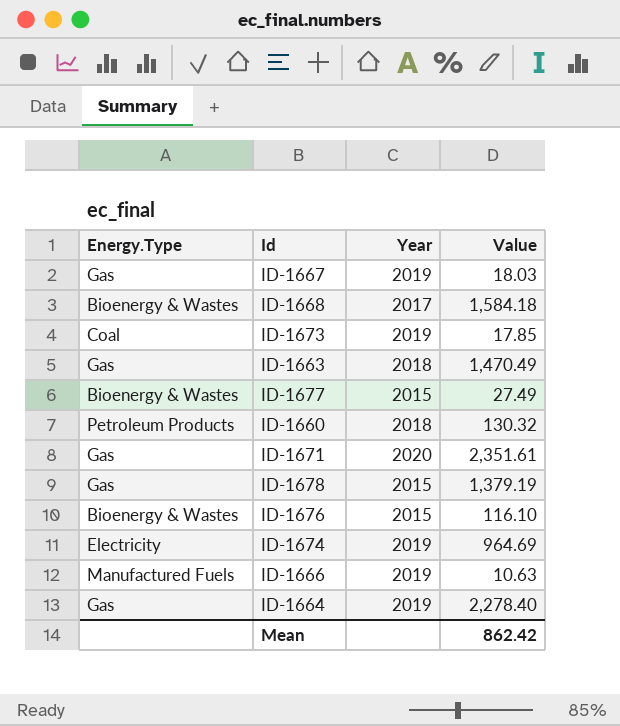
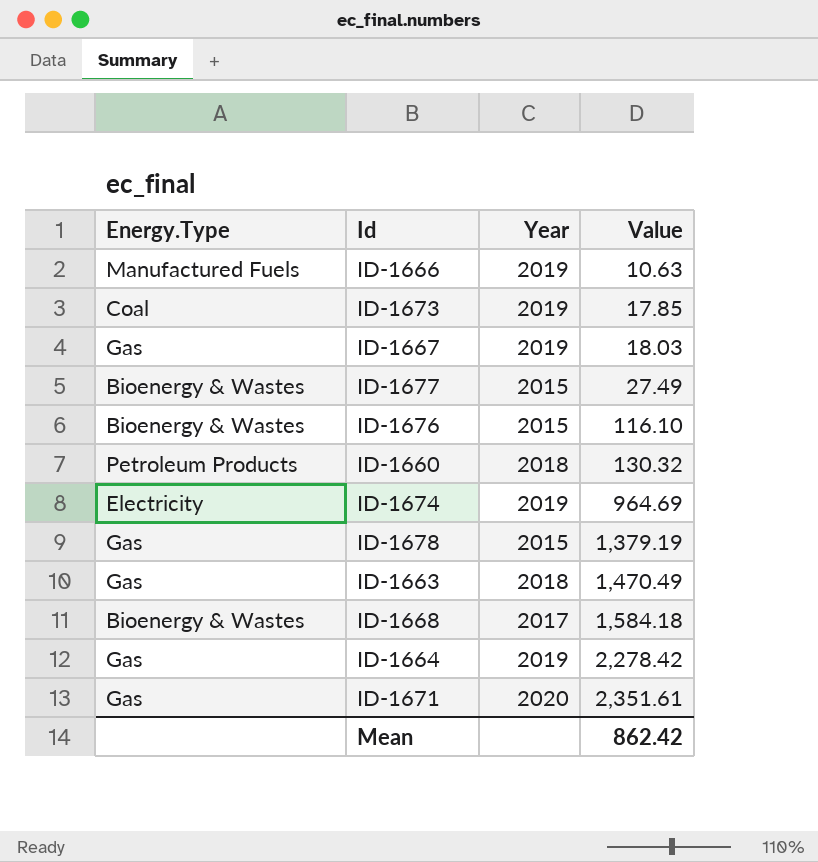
row order: none -> Value ascending
ID-1664 | Value: 2,278.40 -> 2,278.42

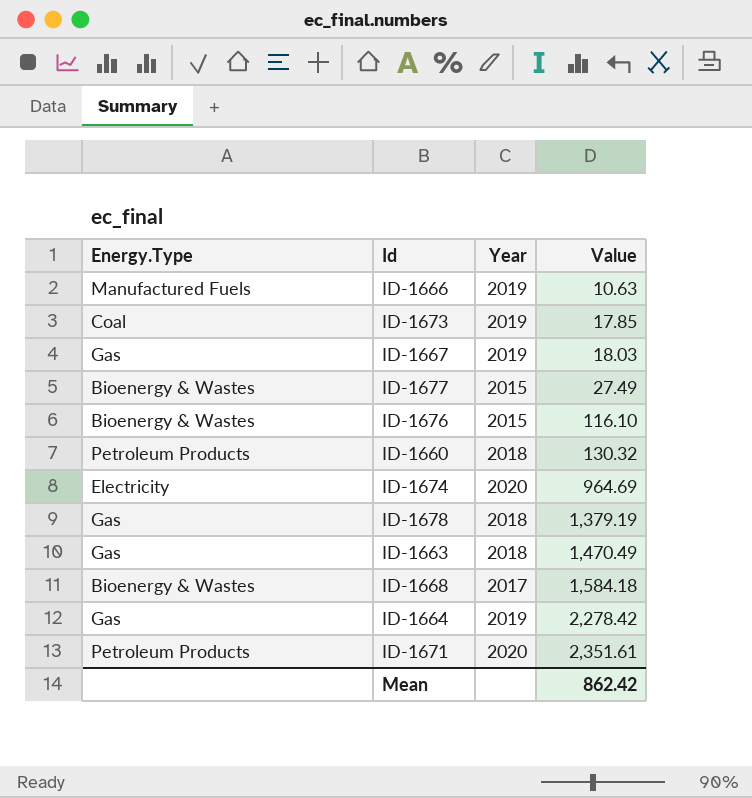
ID-1674 | Year: 2019 -> 2020
ID-1678 | Year: 2015 -> 2018
ID-1671 | Energy.Type: Gas -> Petroleum Products

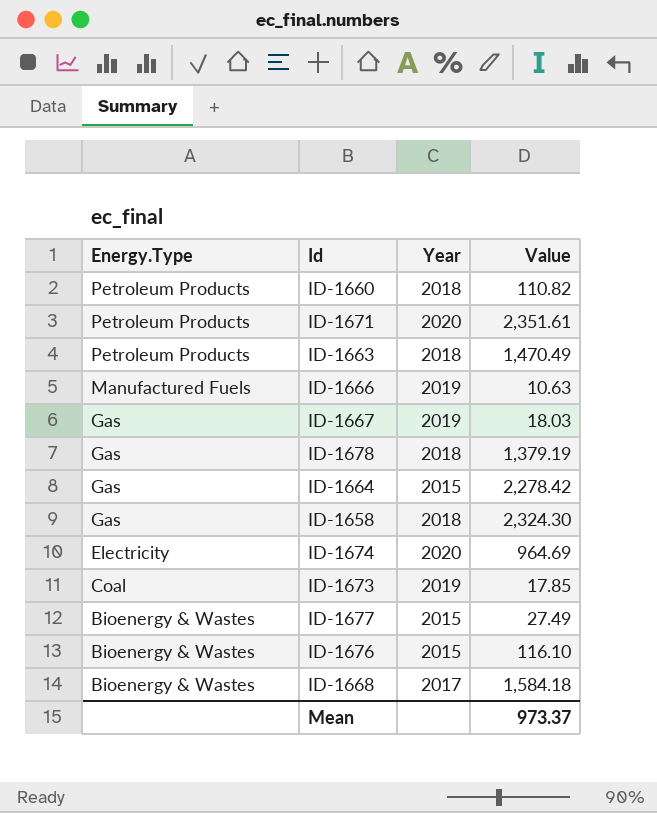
row order: Value ascending -> Energy.Type descending
ID-1660 | Value: 130.32 -> 110.82
ID-1663 | Energy.Type: Gas -> Petroleum Products
ID-1664 | Year: 2019 -> 2015
row ID-1658: none -> Gas | 2018 | 2,324.30
Mean | Value: 862.42 -> 973.37

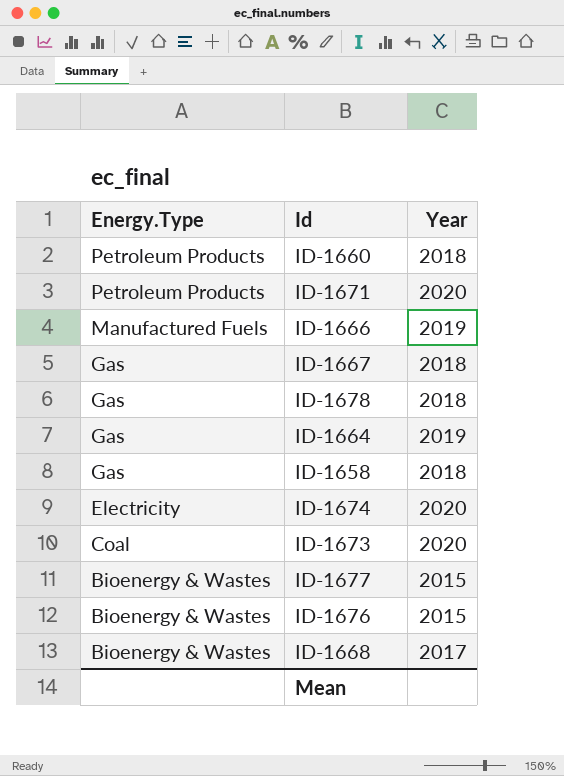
column Value | position: 4 -> none
row ID-1663: Petroleum Products | 2018 | 1,470.49 -> none
ID-1667 | Year: 2019 -> 2018
ID-1664 | Year: 2015 -> 2019
ID-1673 | Year: 2019 -> 2020

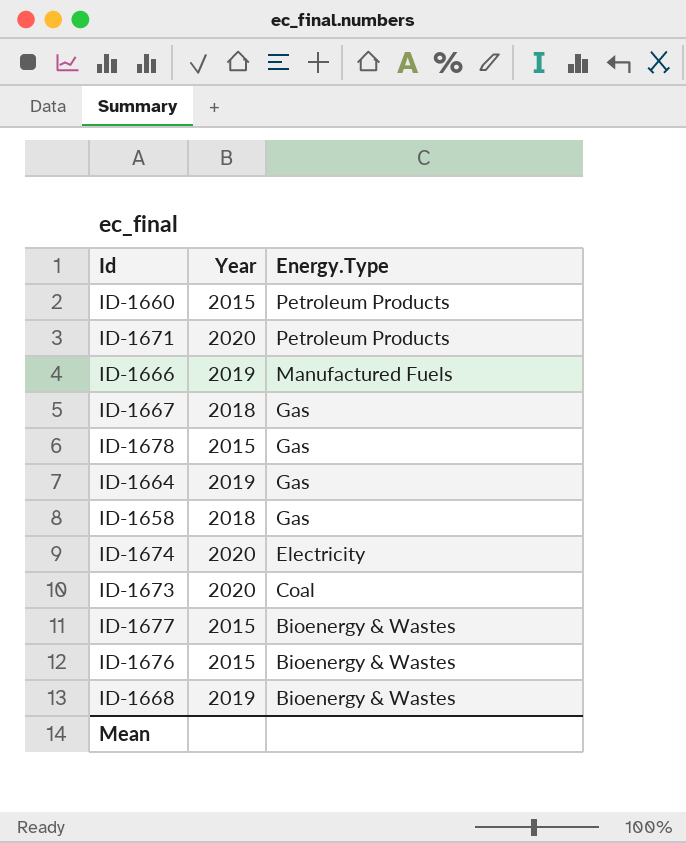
column Energy.Type | position: 1 -> 3
ID-1660 | Year: 2018 -> 2015
ID-1678 | Year: 2018 -> 2015
ID-1668 | Year: 2017 -> 2019

